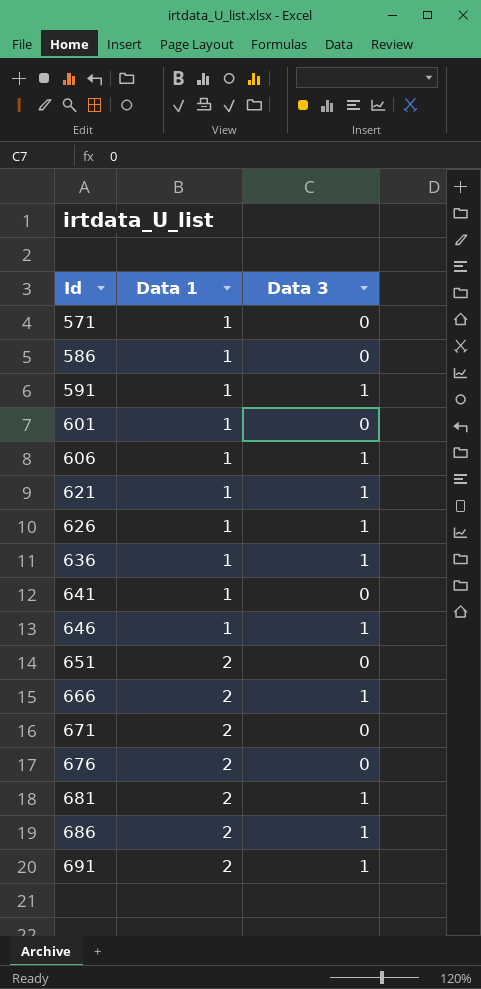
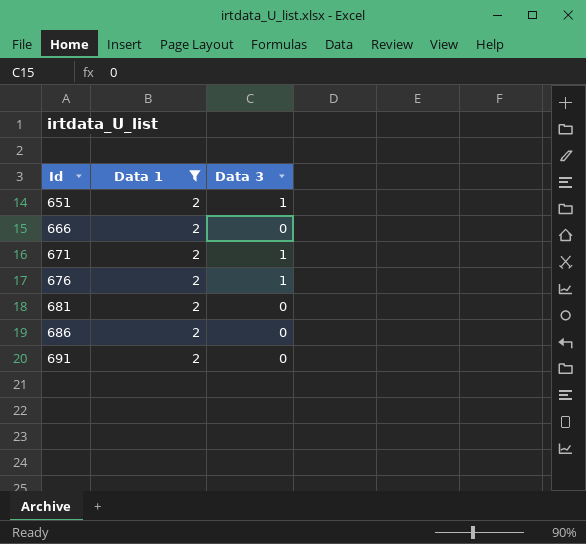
filter: none -> Data 1 = 2
651 | Data 3: 0 -> 1
666 | Data 3: 1 -> 0
671 | Data 3: 0 -> 1
676 | Data 3: 0 -> 1
681 | Data 3: 1 -> 0
686 | Data 3: 1 -> 0
691 | Data 3: 1 -> 0

